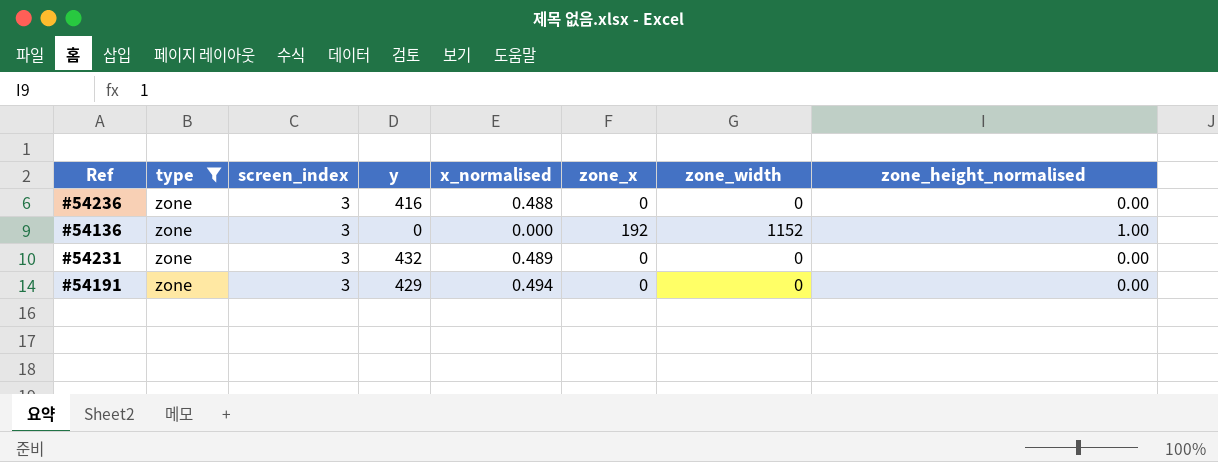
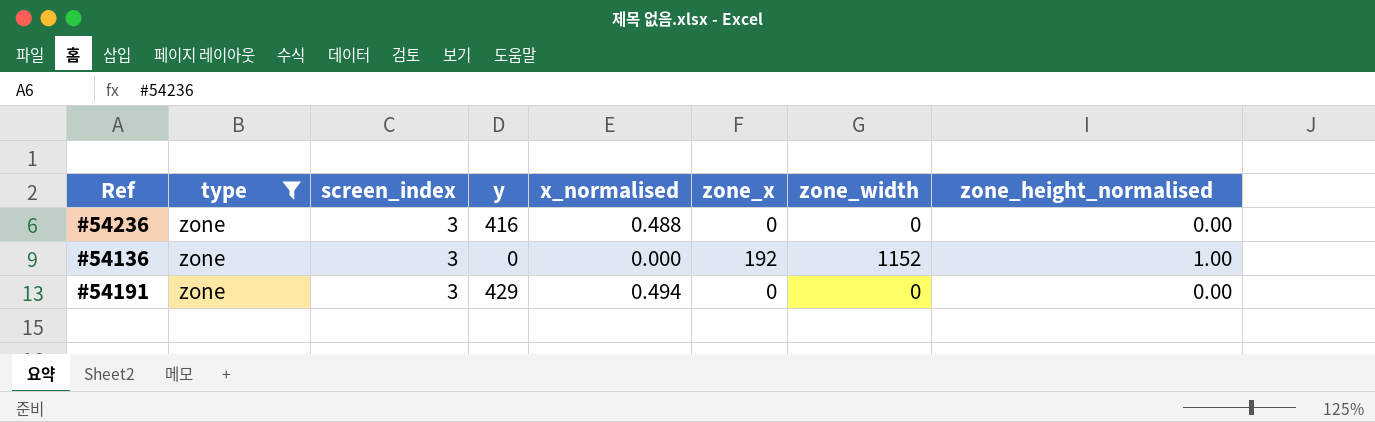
row #54231: zone | 3 | 432 | 0.489 | 0 | 0 | 0.00 -> none

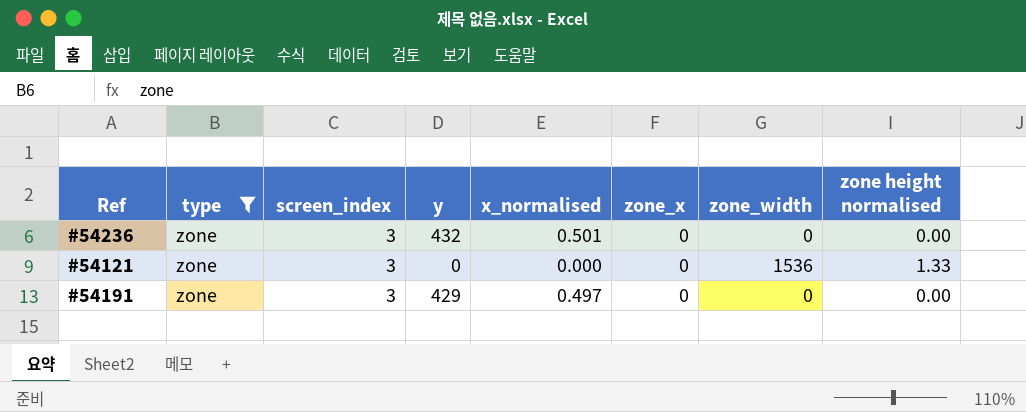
column name: zone_height_normalised -> zone height normalised
row #54136: zone | 3 | 0 | 0.000 | 192 | 1152 | 1.00 -> none
#54236 | y: 416 -> 432
#54236 | x_normalised: 0.488 -> 0.501
row #54121: none -> zone | 3 | 0 | 0.000 | 0 | 1536 | 1.33
#54191 | x_normalised: 0.494 -> 0.497

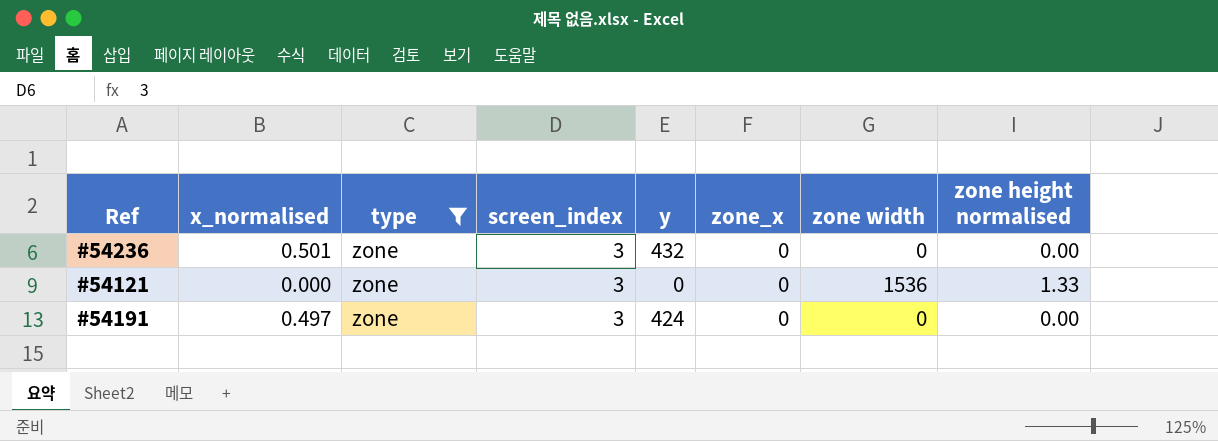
column x_normalised | position: 5 -> 2
column name: zone_width -> zone width
#54191 | y: 429 -> 424

